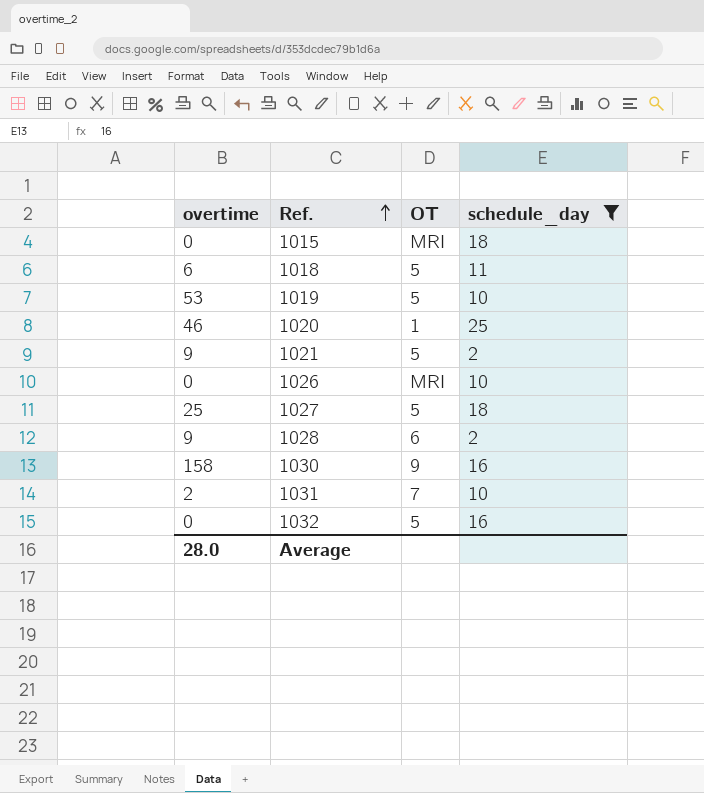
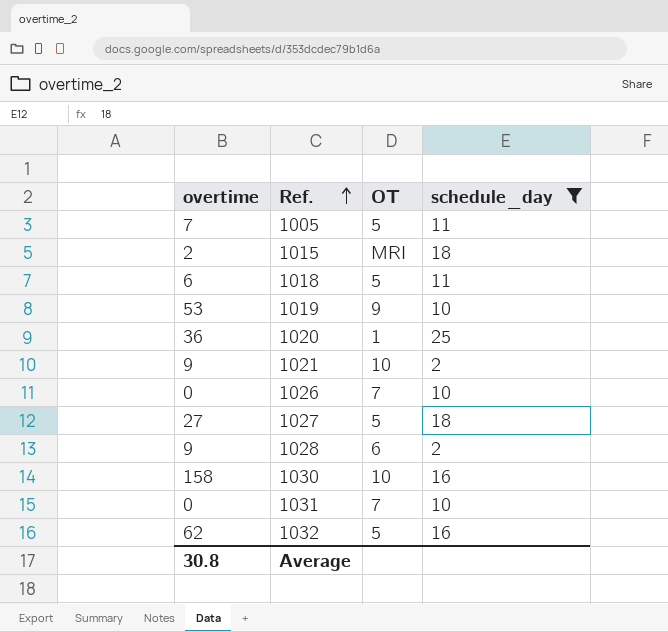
row 1005: none -> 7 | 5 | 11
1015 | overtime: 0 -> 2
1019 | OT: 5 -> 9
1020 | overtime: 46 -> 36
1021 | OT: 5 -> 10
1026 | OT: MRI -> 7
1027 | overtime: 25 -> 27
1030 | OT: 9 -> 10
1031 | overtime: 2 -> 0
1032 | overtime: 0 -> 62
Average | overtime: 28.0 -> 30.8

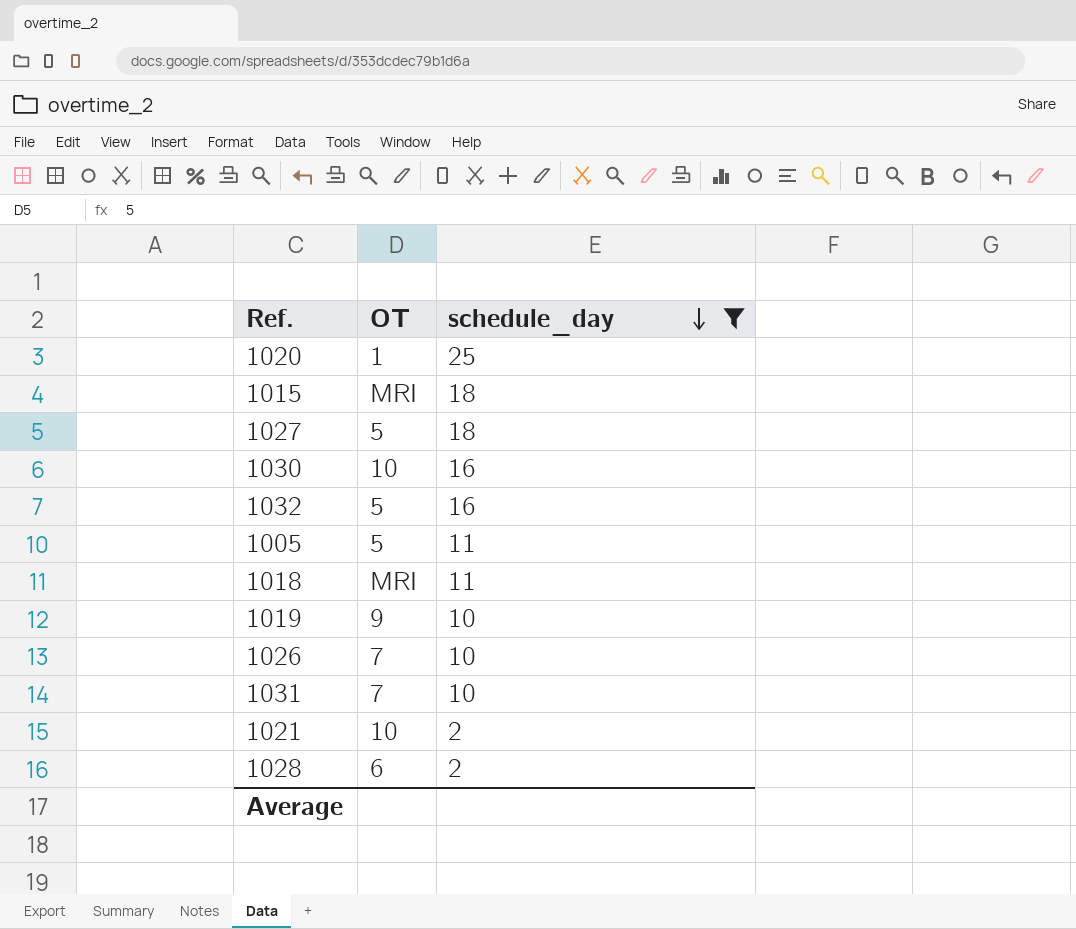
row order: Ref. ascending -> schedule_day descending
column overtime | position: 1 -> none
1018 | OT: 5 -> MRI

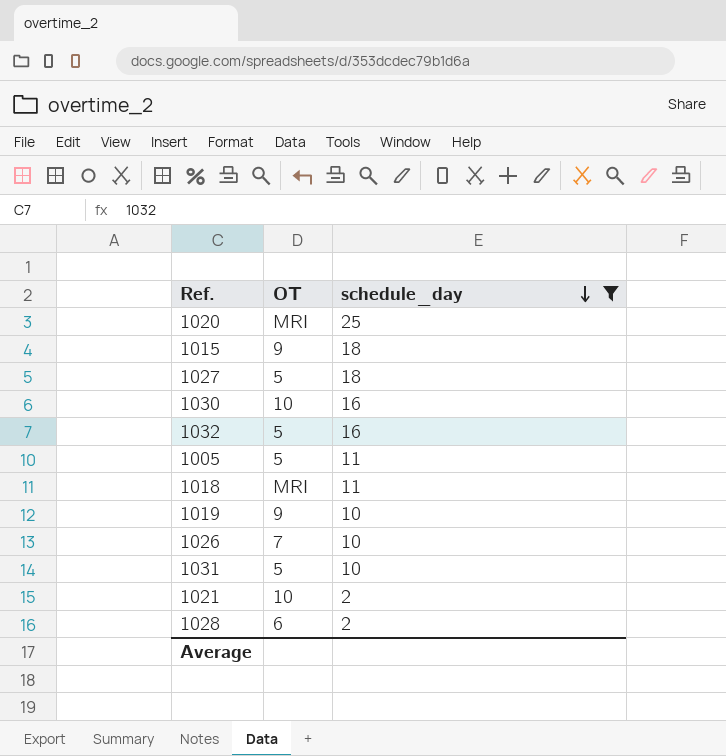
1020 | OT: 1 -> MRI
1015 | OT: MRI -> 9
1031 | OT: 7 -> 5

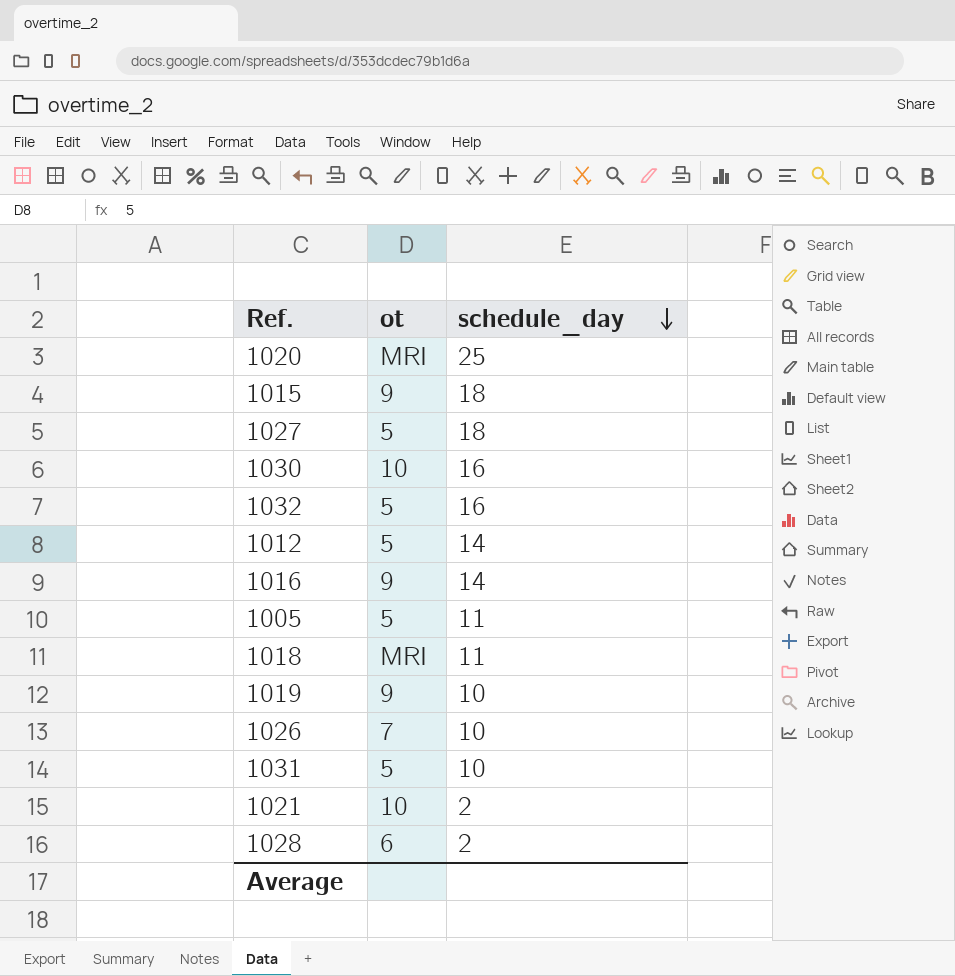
filter: schedule_day != 14 -> none
column name: OT -> ot

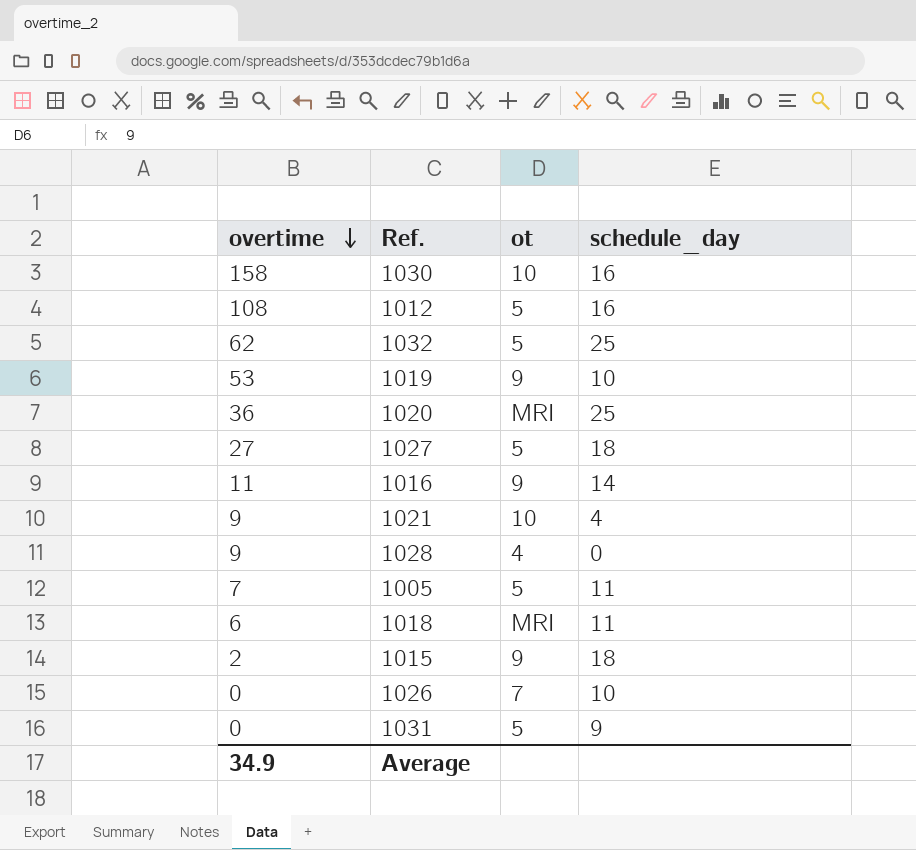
row order: schedule_day descending -> overtime descending
column overtime | position: none -> 1
1012 | schedule_day: 14 -> 16
1032 | schedule_day: 16 -> 25
1021 | schedule_day: 2 -> 4
1028 | ot: 6 -> 4
1028 | schedule_day: 2 -> 0
1031 | schedule_day: 10 -> 9

